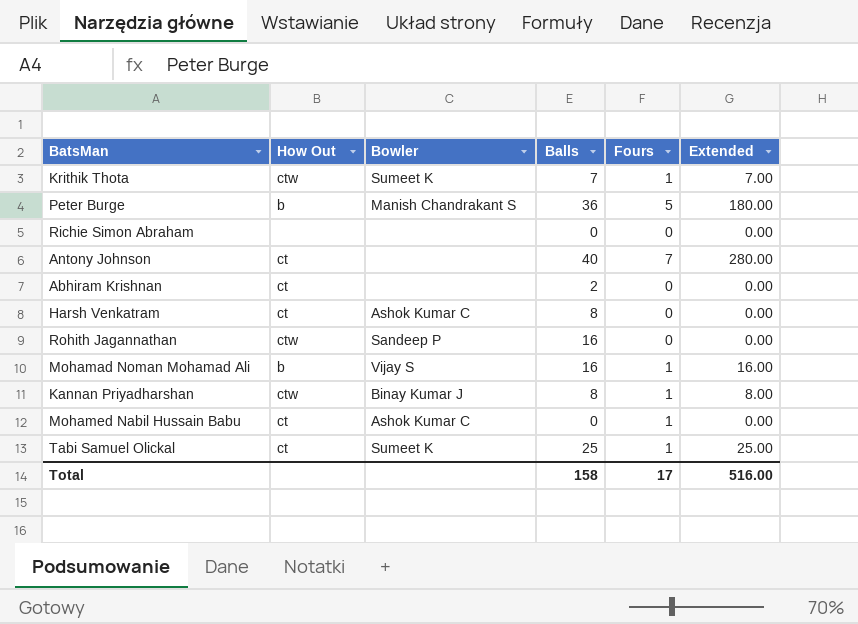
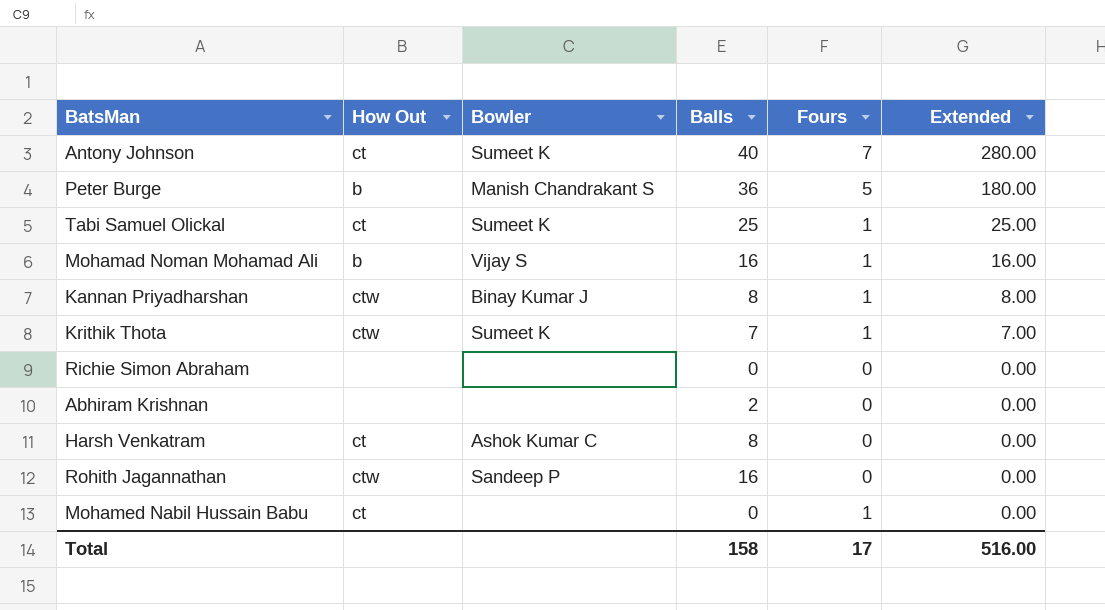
row order: none -> Extended descending
Antony Johnson | Bowler: none -> Sumeet K
Abhiram Krishnan | How Out: ct -> none
Mohamed Nabil Hussain Babu | Bowler: Ashok Kumar C -> none

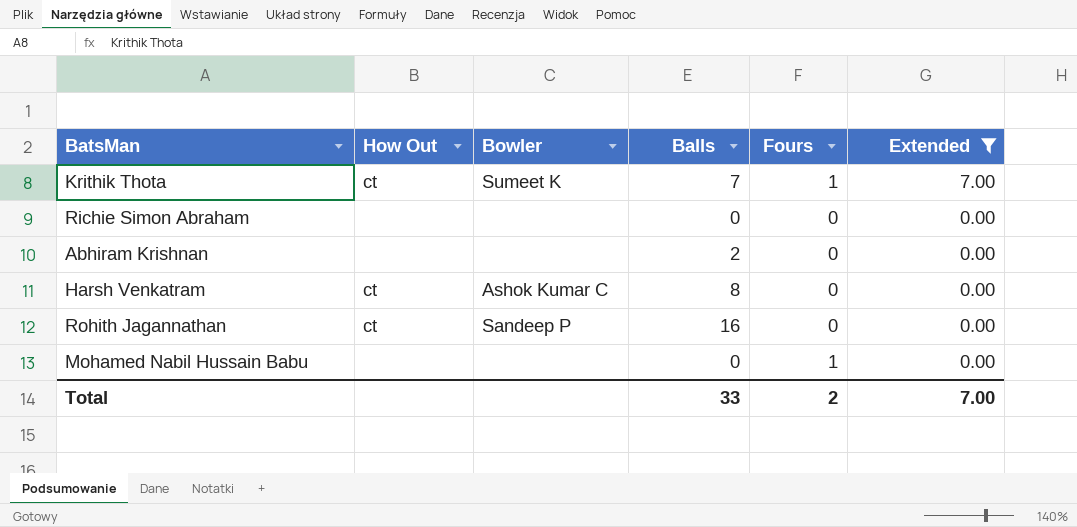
filter: none -> Extended <= 7.00
Krithik Thota | How Out: ctw -> ct
Rohith Jagannathan | How Out: ctw -> ct
Mohamed Nabil Hussain Babu | How Out: ct -> none
Total | Balls: 158 -> 33
Total | Fours: 17 -> 2
Total | Extended: 516.00 -> 7.00

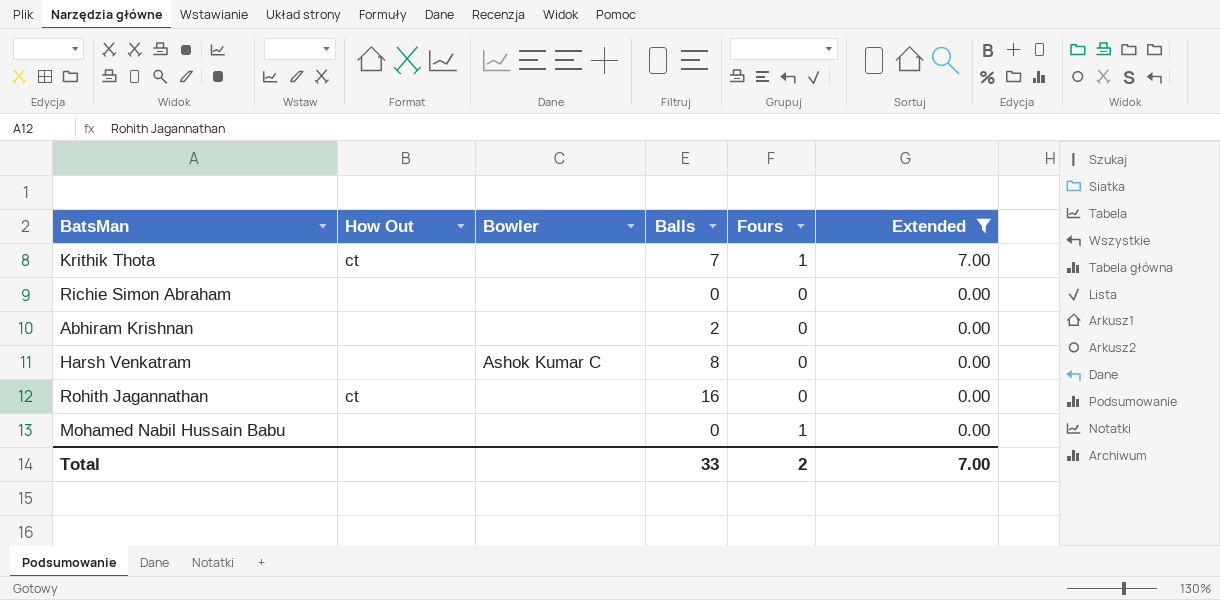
Krithik Thota | Bowler: Sumeet K -> none
Harsh Venkatram | How Out: ct -> none
Rohith Jagannathan | Bowler: Sandeep P -> none

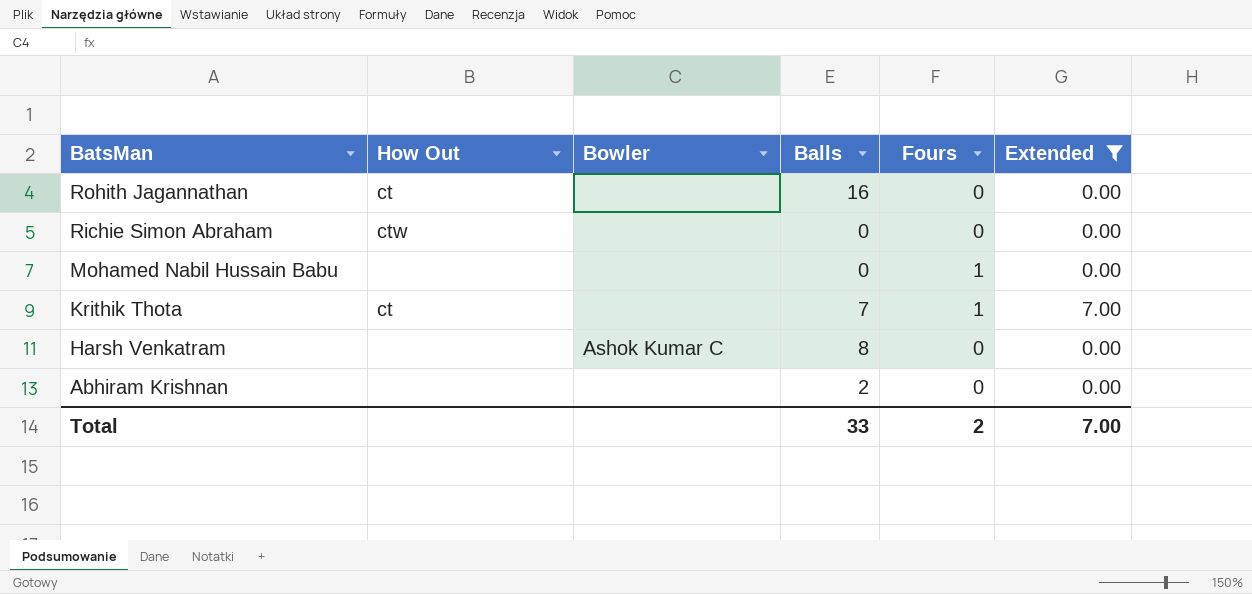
row order: Extended descending -> BatsMan descending
Richie Simon Abraham | How Out: none -> ctw

